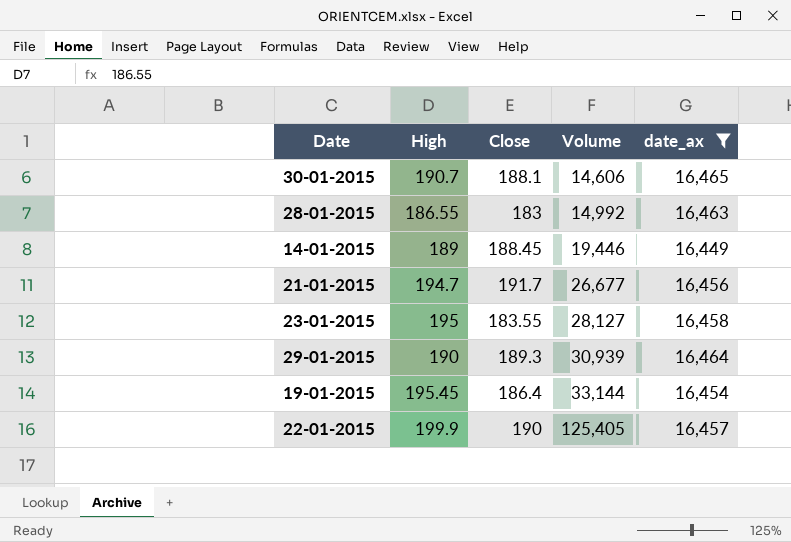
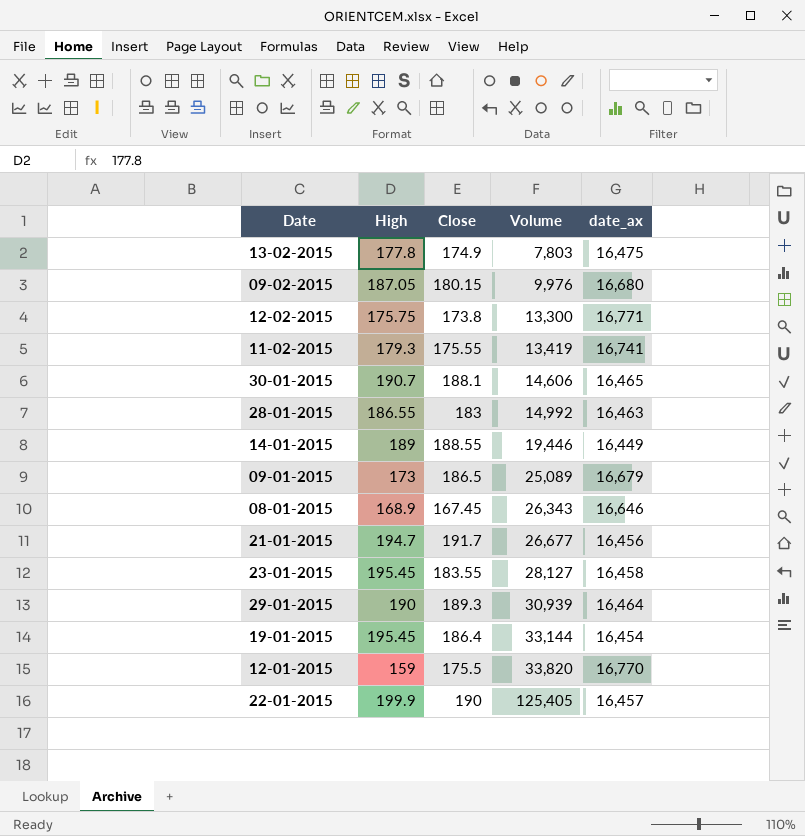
filter: date_ax <= 16,465 -> none
14-01-2015 | Close: 188.45 -> 188.55
23-01-2015 | High: 195 -> 195.45

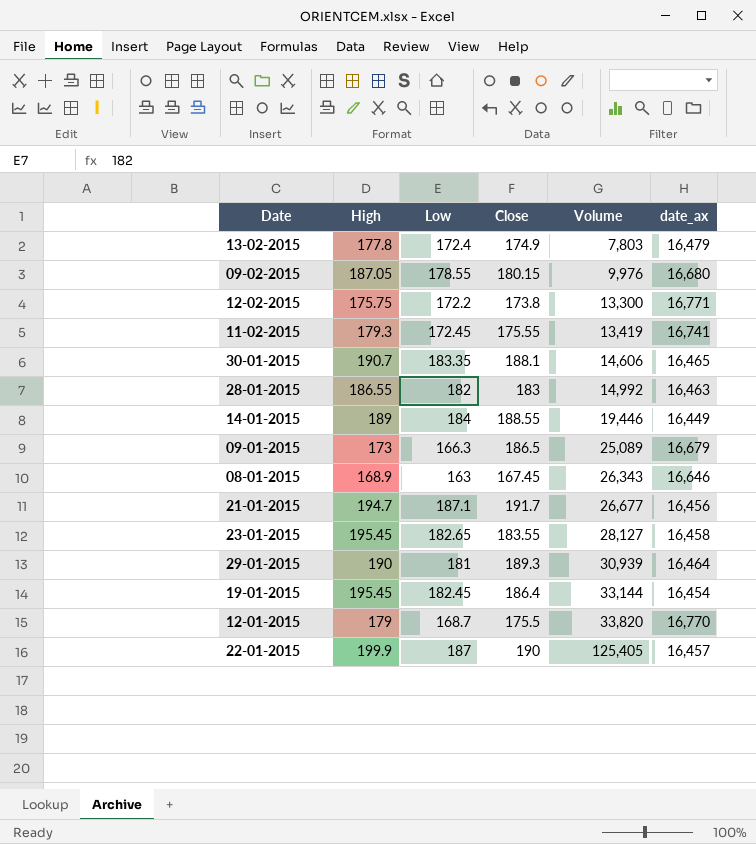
column Low | position: none -> 3
13-02-2015 | date_ax: 16,475 -> 16,479
12-01-2015 | High: 159 -> 179

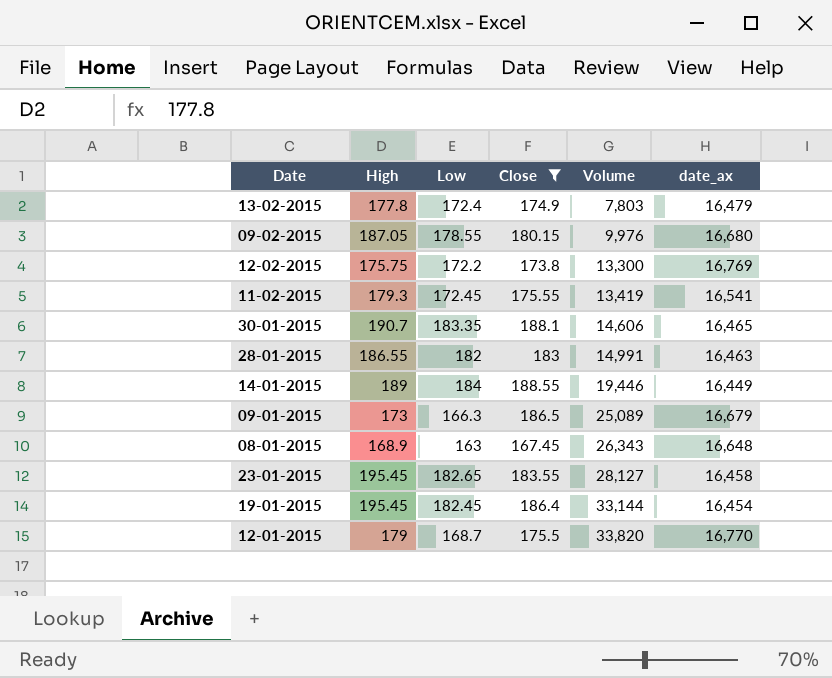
filter: none -> Close <= 188.55
12-02-2015 | date_ax: 16,771 -> 16,769
11-02-2015 | date_ax: 16,741 -> 16,541
28-01-2015 | Volume: 14,992 -> 14,991
08-01-2015 | date_ax: 16,646 -> 16,648

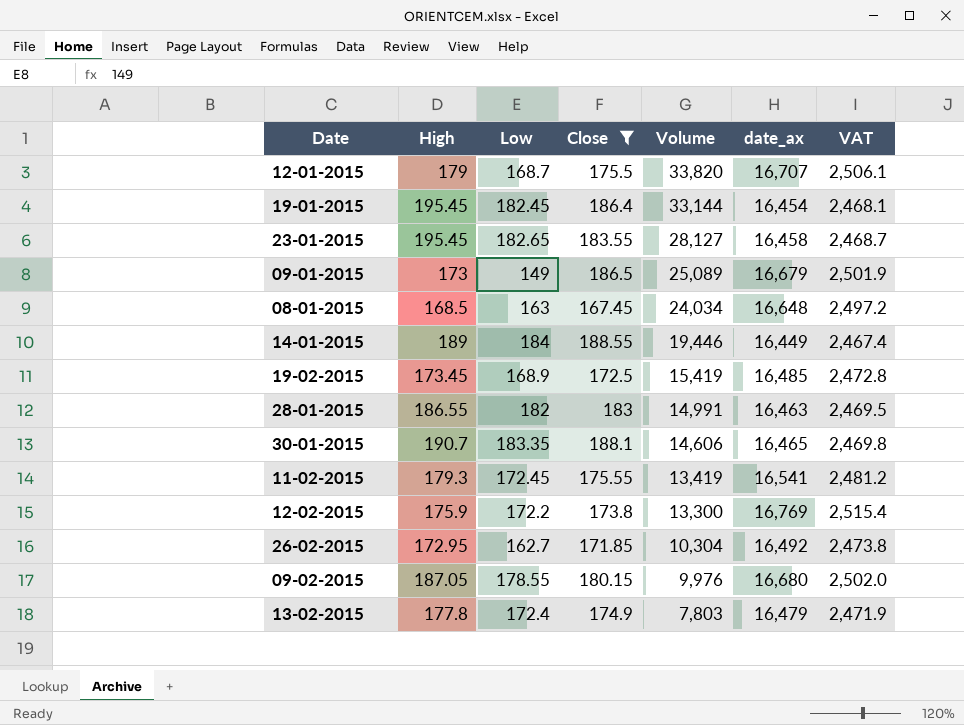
row order: Volume ascending -> Volume descending
column VAT | formula: none -> [date_ax] * 0.15
12-01-2015 | date_ax: 16,770 -> 16,707
09-01-2015 | Low: 166.3 -> 149
08-01-2015 | High: 168.9 -> 168.5
08-01-2015 | Volume: 26,343 -> 24,034
row 19-02-2015: none -> 173.45 | 168.9 | 172.5 | 15,419 | 16,485 | 2,472.8
12-02-2015 | High: 175.75 -> 175.9
row 26-02-2015: none -> 172.95 | 162.7 | 171.85 | 10,304 | 16,492 | 2,473.8

